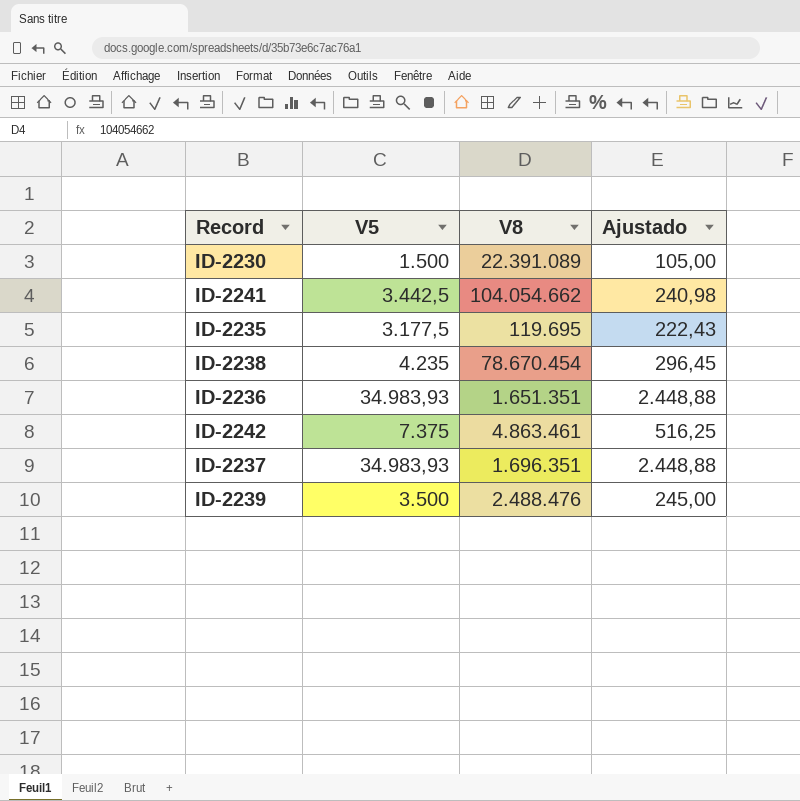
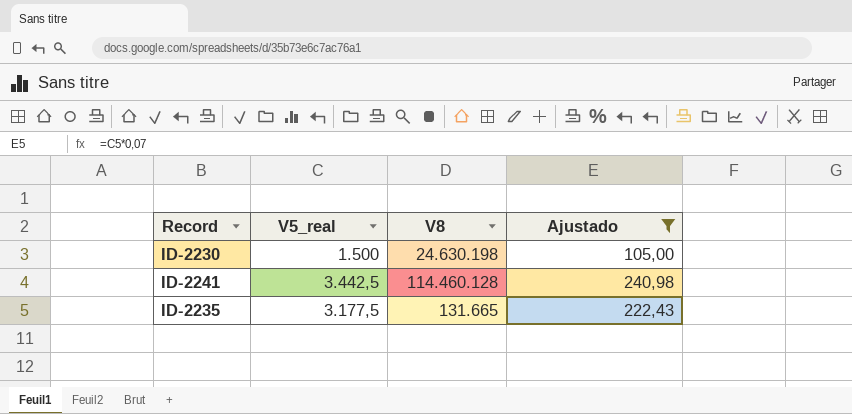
filter: none -> Ajustado <= 240,98
column name: V5 -> V5_real
ID-2230 | V8: 22.391.089 -> 24.630.198
ID-2241 | V8: 104.054.662 -> 114.460.128
ID-2235 | V8: 119.695 -> 131.665

